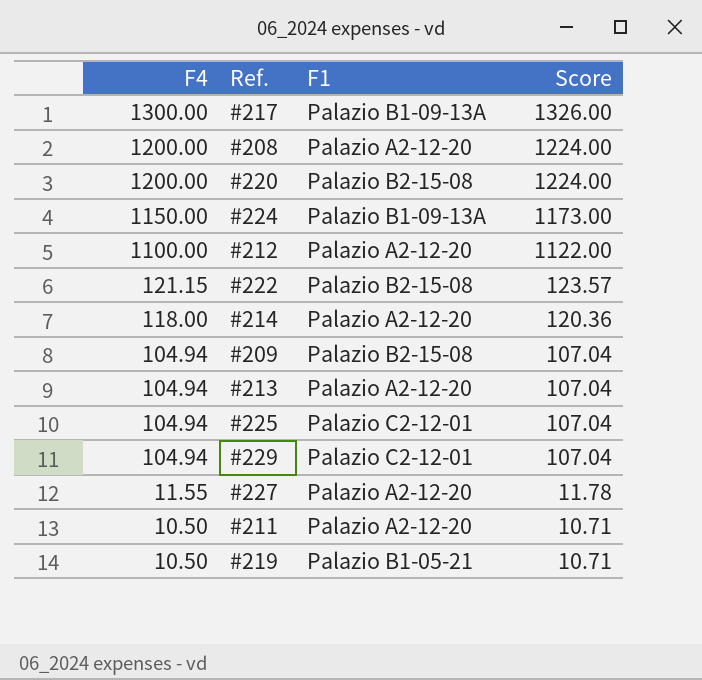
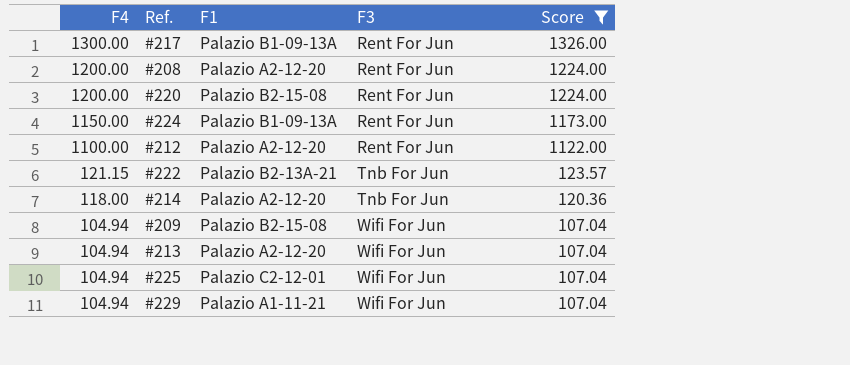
filter: none -> Score >= 107.04
column F3 | position: none -> 4
#222 | F1: Palazio B2-15-08 -> Palazio B2-13A-21
#229 | F1: Palazio C2-12-01 -> Palazio A1-11-21

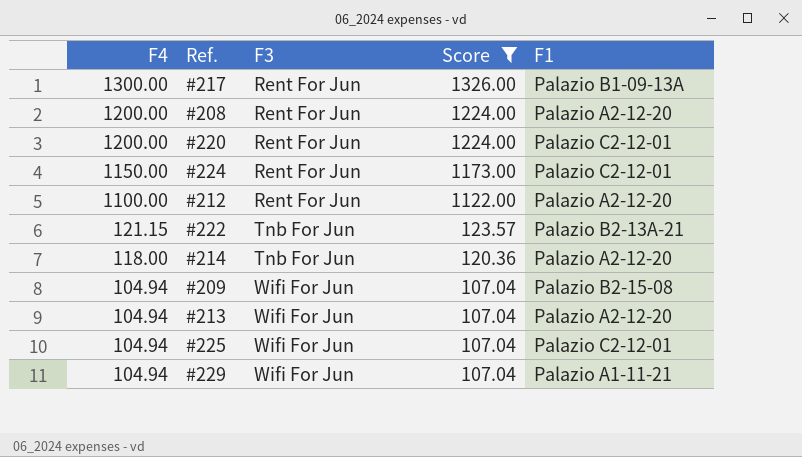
column F1 | position: 3 -> 5
#220 | F1: Palazio B2-15-08 -> Palazio C2-12-01
#224 | F1: Palazio B1-09-13A -> Palazio C2-12-01

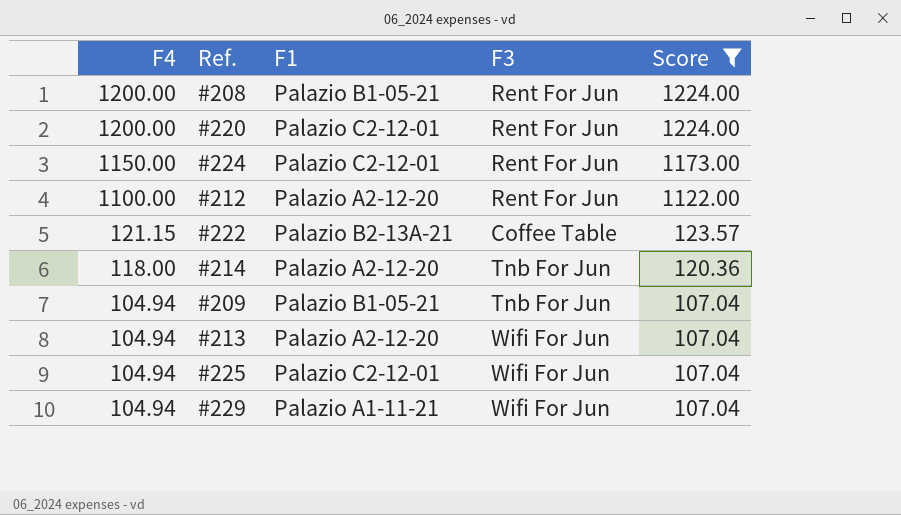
column F1 | position: 5 -> 3
row #217: 1300.00 | Rent For Jun | 1326.00 | Palazio B1-09-13A -> none
#208 | F1: Palazio A2-12-20 -> Palazio B1-05-21
#222 | F3: Tnb For Jun -> Coffee Table
#209 | F1: Palazio B2-15-08 -> Palazio B1-05-21
#209 | F3: Wifi For Jun -> Tnb For Jun

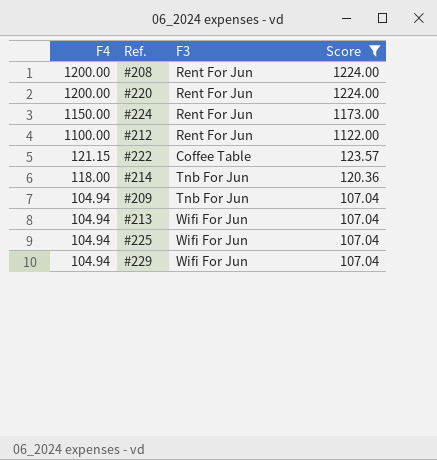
column F1 | position: 3 -> none

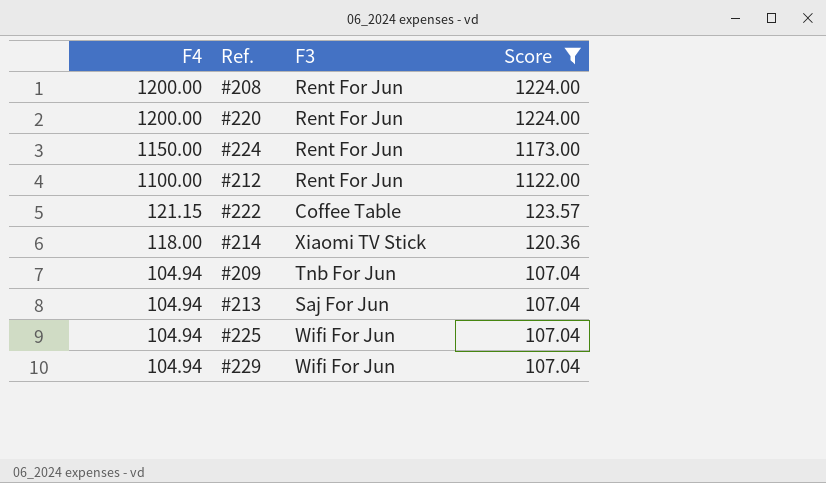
#214 | F3: Tnb For Jun -> Xiaomi TV Stick
#213 | F3: Wifi For Jun -> Saj For Jun

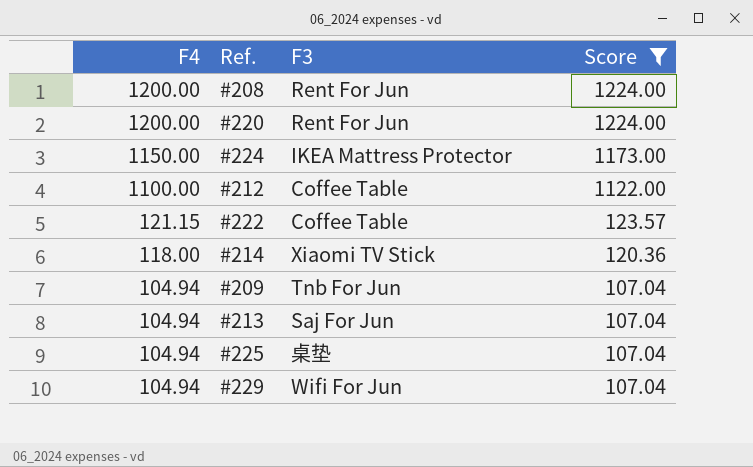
#224 | F3: Rent For Jun -> IKEA Mattress Protector
#212 | F3: Rent For Jun -> Coffee Table
#225 | F3: Wifi For Jun -> 桌垫

